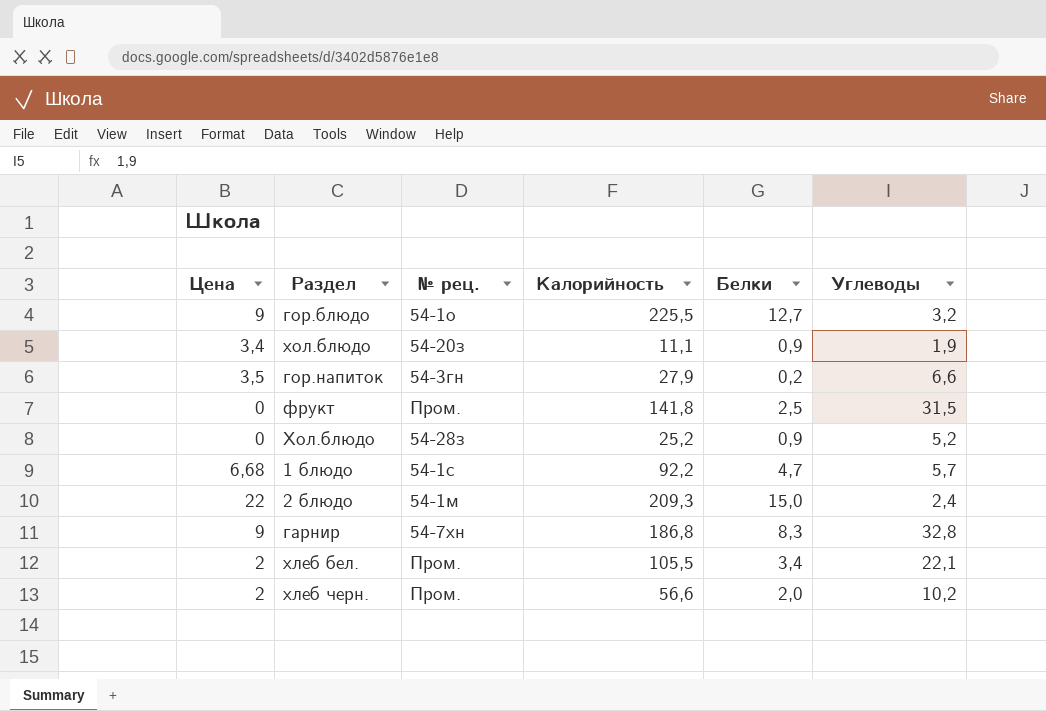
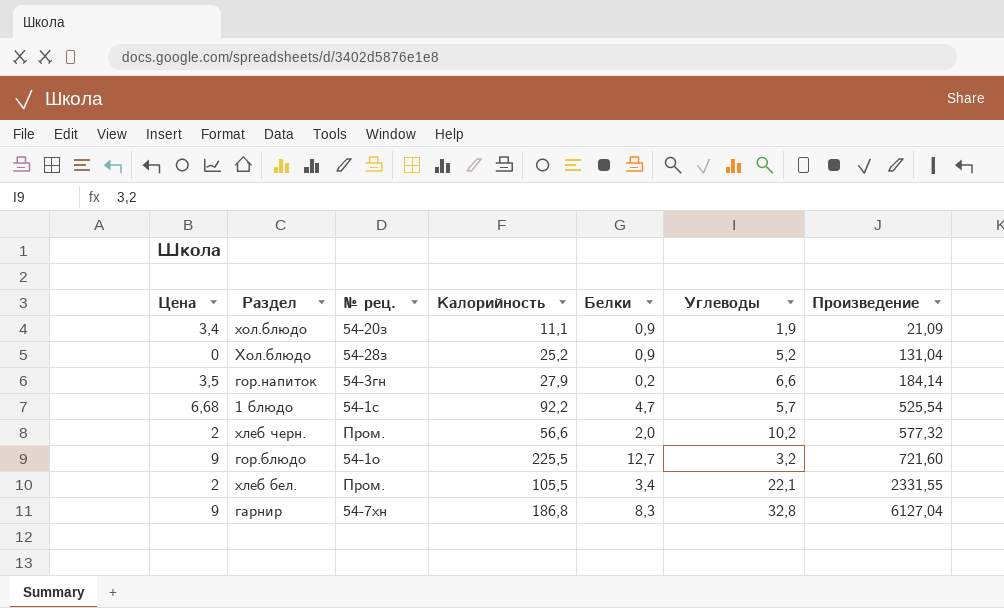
row order: none -> Произведение ascending
column Произведение | formula: none -> [Калорийность] * [Углеводы]
row фрукт: 0 | Пром. | 141,8 | 2,5 | 31,5 -> none
row 2 блюдо: 22 | 54-1м | 209,3 | 15,0 | 2,4 -> none

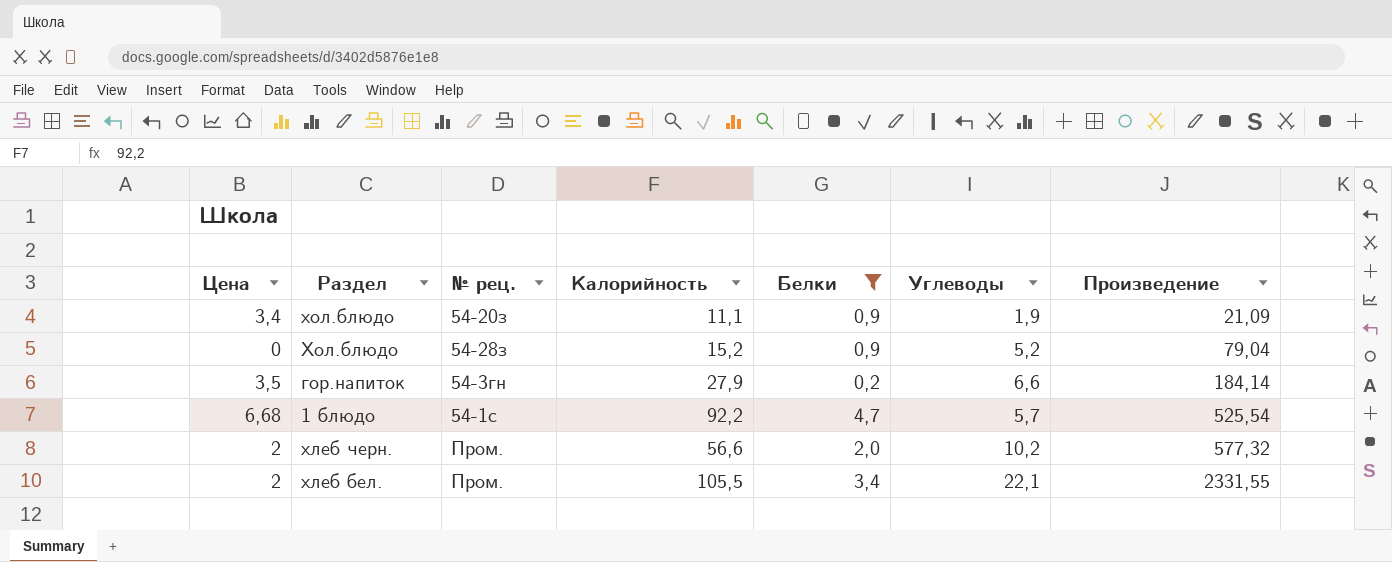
filter: none -> Белки <= 4,7
Хол.блюдо | Калорийность: 25,2 -> 15,2
Хол.блюдо | Произведение: 131,04 -> 79,04

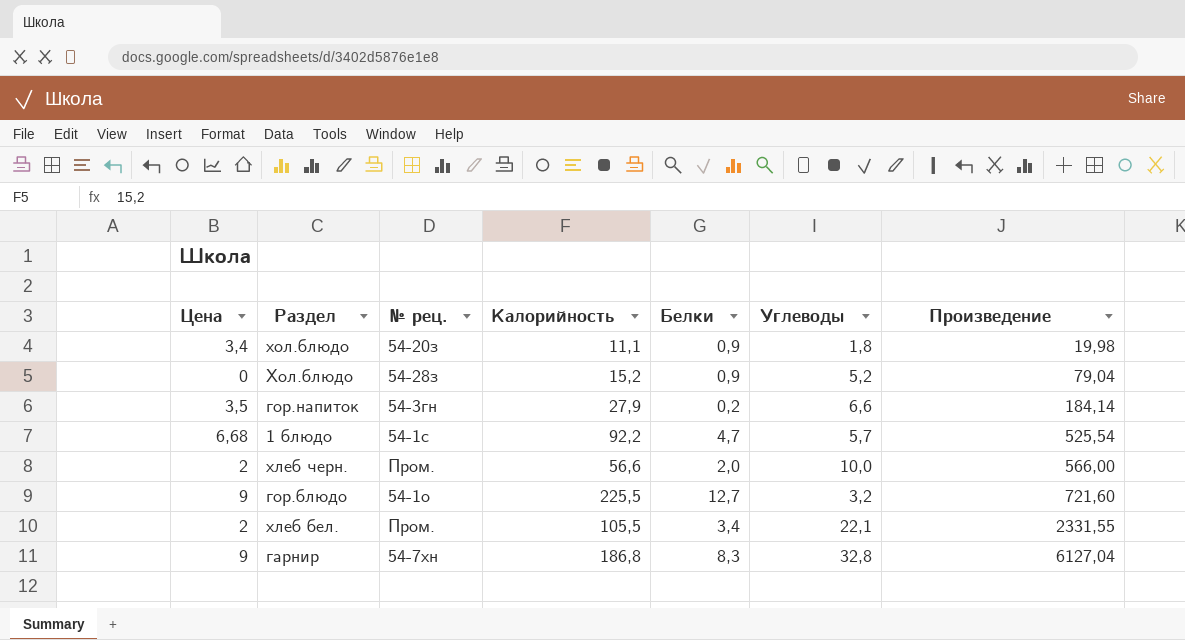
filter: Белки <= 4,7 -> none
хол.блюдо | Углеводы: 1,9 -> 1,8
хол.блюдо | Произведение: 21,09 -> 19,98
хлеб черн. | Углеводы: 10,2 -> 10,0
хлеб черн. | Произведение: 577,32 -> 566,00

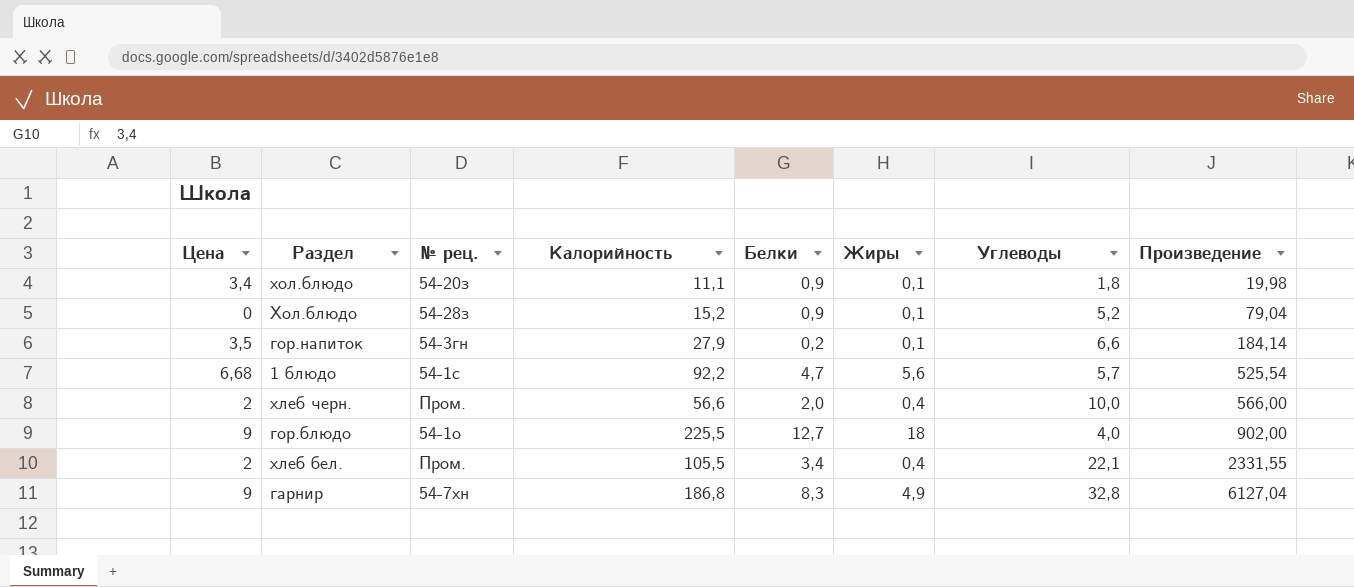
column Жиры | position: none -> 6
гор.блюдо | Углеводы: 3,2 -> 4,0
гор.блюдо | Произведение: 721,60 -> 902,00

